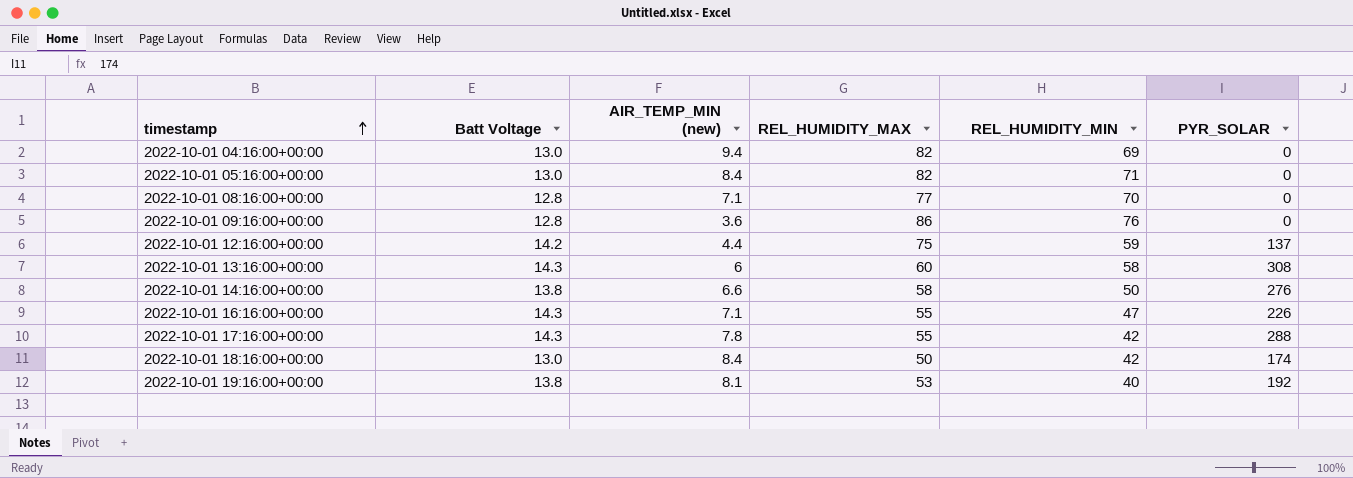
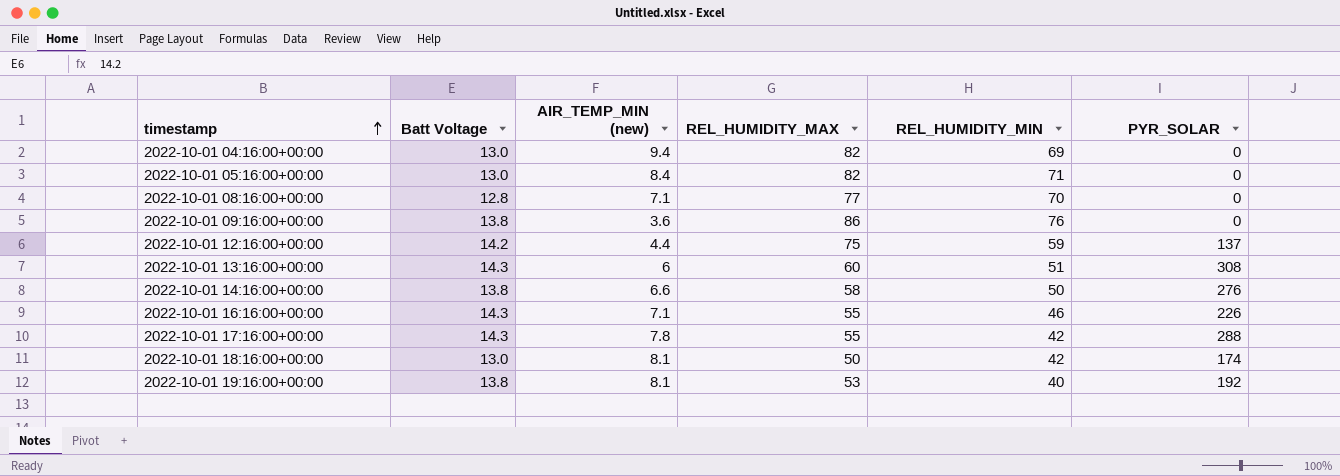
2022-10-01 09:16:00+00:00 | Batt Voltage: 12.8 -> 13.8
2022-10-01 13:16:00+00:00 | REL_HUMIDITY_MIN: 58 -> 51
2022-10-01 16:16:00+00:00 | REL_HUMIDITY_MIN: 47 -> 46
2022-10-01 18:16:00+00:00 | AIR_TEMP_MIN (new): 8.4 -> 8.1

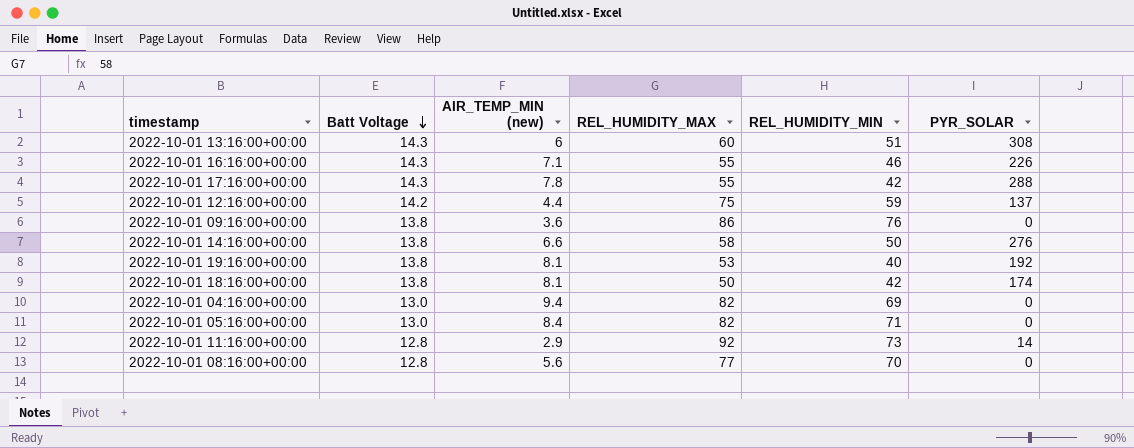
row order: timestamp ascending -> Batt Voltage descending
2022-10-01 18:16:00+00:00 | Batt Voltage: 13.0 -> 13.8
row 2022-10-01 11:16:00+00:00: none -> 12.8 | 2.9 | 92 | 73 | 14
2022-10-01 08:16:00+00:00 | AIR_TEMP_MIN (new): 7.1 -> 5.6

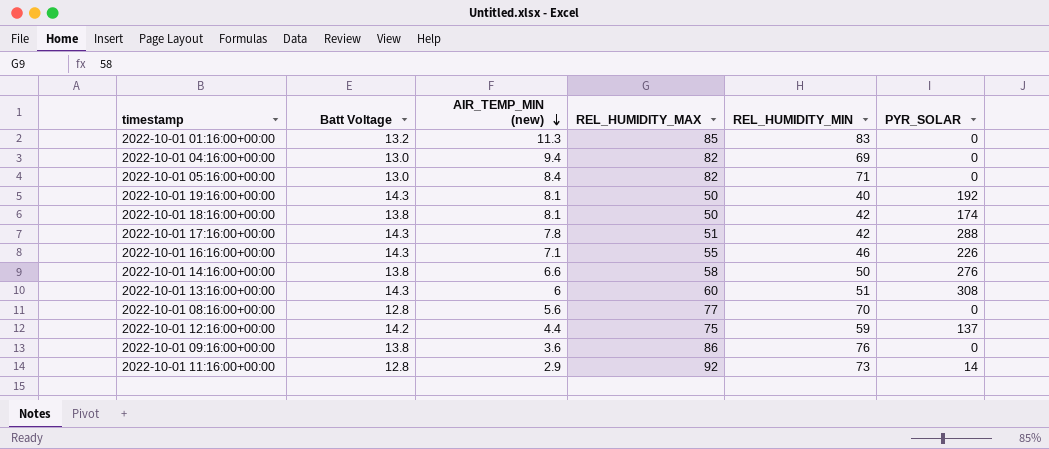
row order: Batt Voltage descending -> AIR_TEMP_MIN (new) descending
row 2022-10-01 01:16:00+00:00: none -> 13.2 | 11.3 | 85 | 83 | 0
2022-10-01 19:16:00+00:00 | Batt Voltage: 13.8 -> 14.3
2022-10-01 19:16:00+00:00 | REL_HUMIDITY_MAX: 53 -> 50
2022-10-01 17:16:00+00:00 | REL_HUMIDITY_MAX: 55 -> 51

